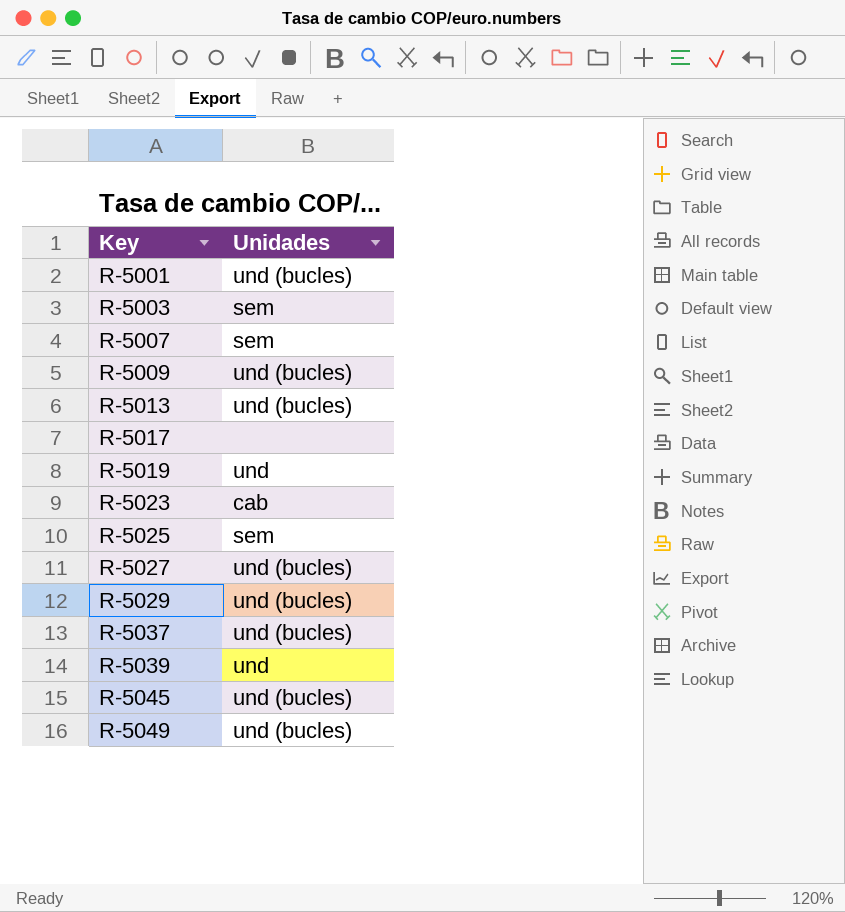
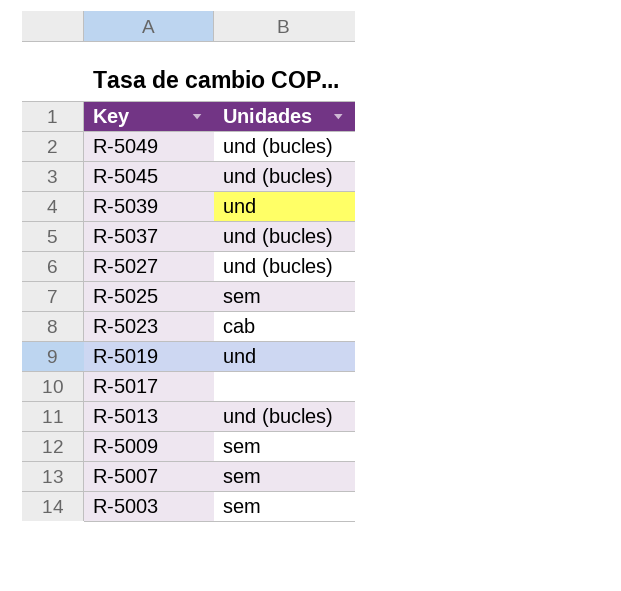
row order: Key ascending -> Key descending
row R-5001: und (bucles) -> none
row R-5029: und (bucles) -> none
R-5009 | Unidades: und (bucles) -> sem

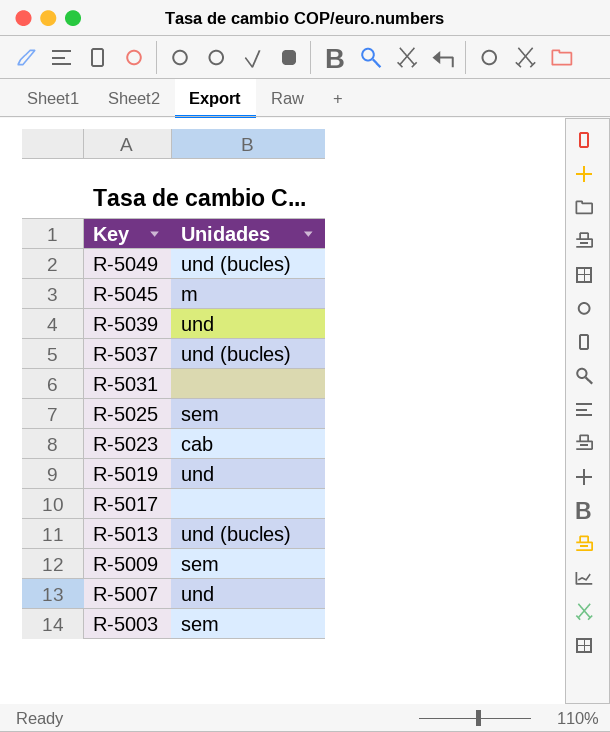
row R-5027: und (bucles) -> none
R-5045 | Unidades: und (bucles) -> m
row R-5031: none -> none
R-5007 | Unidades: sem -> und

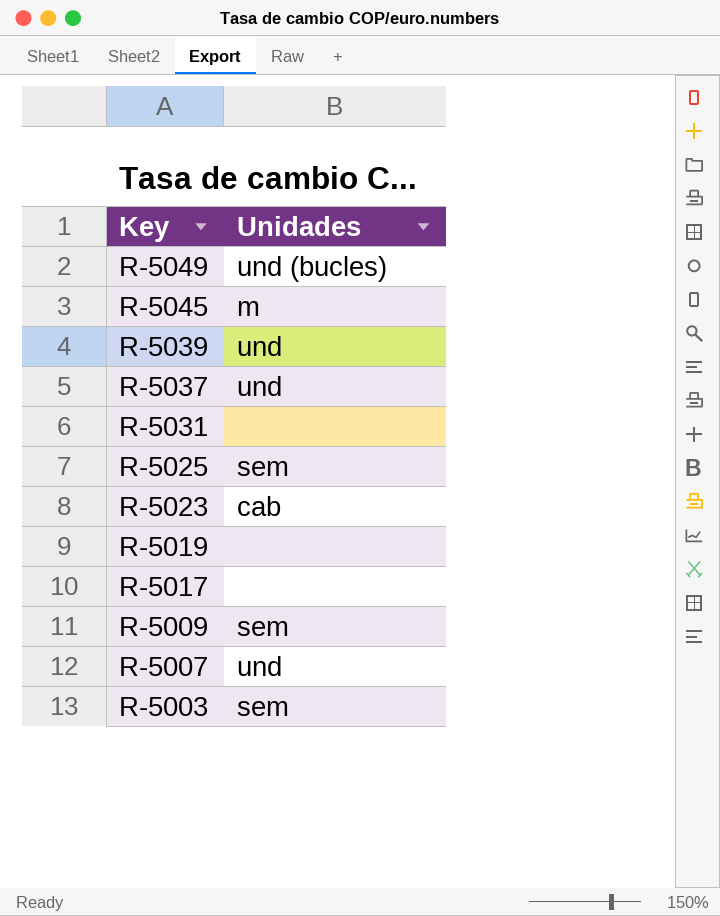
row R-5013: und (bucles) -> none
R-5037 | Unidades: und (bucles) -> und
R-5019 | Unidades: und -> none

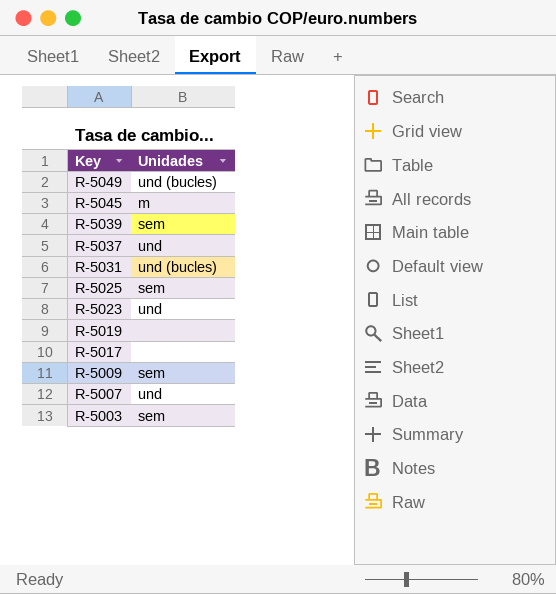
R-5039 | Unidades: und -> sem
R-5031 | Unidades: none -> und (bucles)
R-5023 | Unidades: cab -> und

